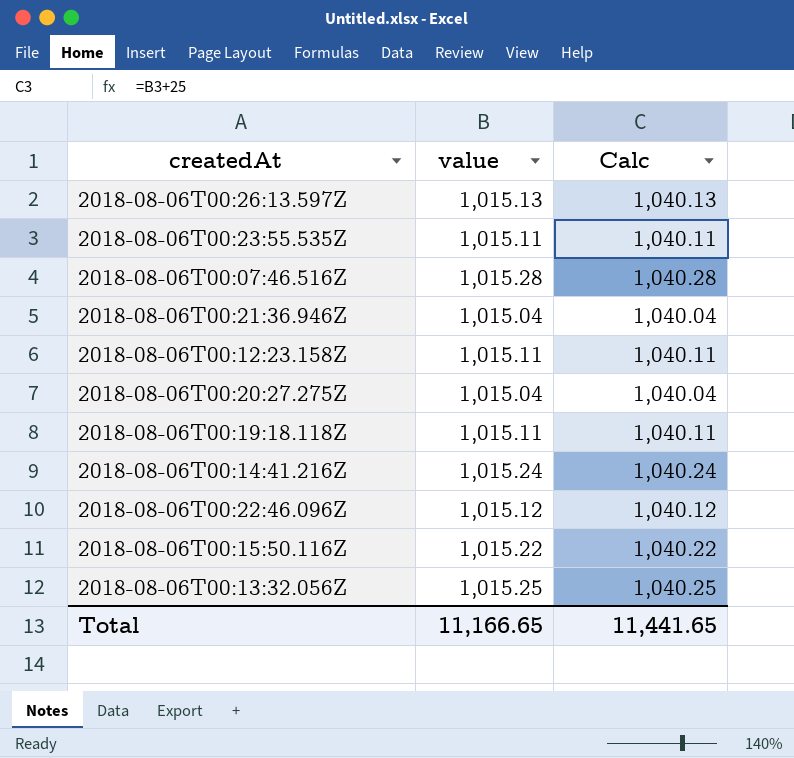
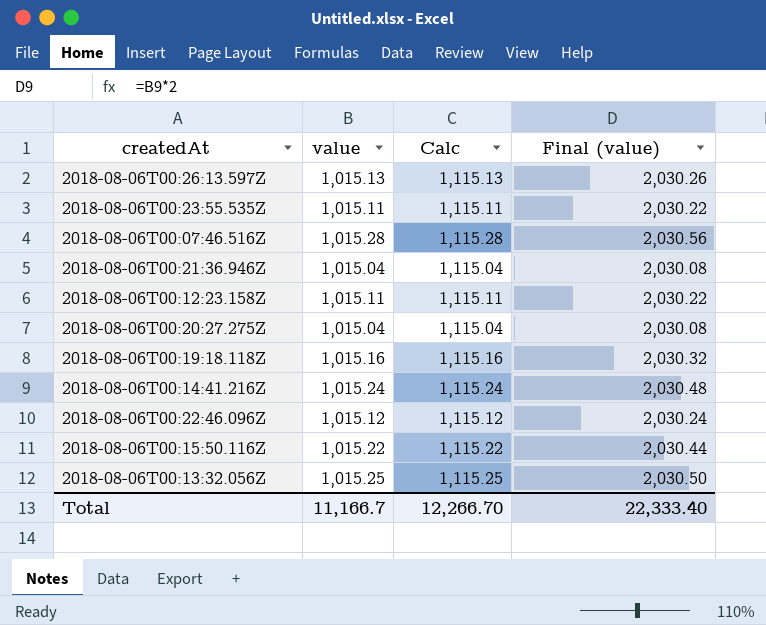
column Calc | formula: [value] + 25 -> [value] + 100
column Final (value) | formula: none -> [value] * 2
2018-08-06T00:19:18.118Z | value: 1,015.11 -> 1,015.16
Total | value: 11,166.65 -> 11,166.7
Total | Calc: 11,441.65 -> 12,266.70

